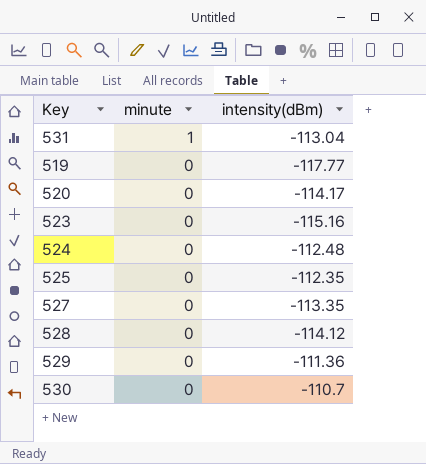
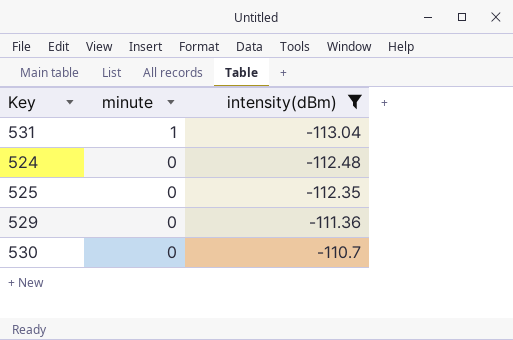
filter: none -> intensity(dBm) >= -113.04

